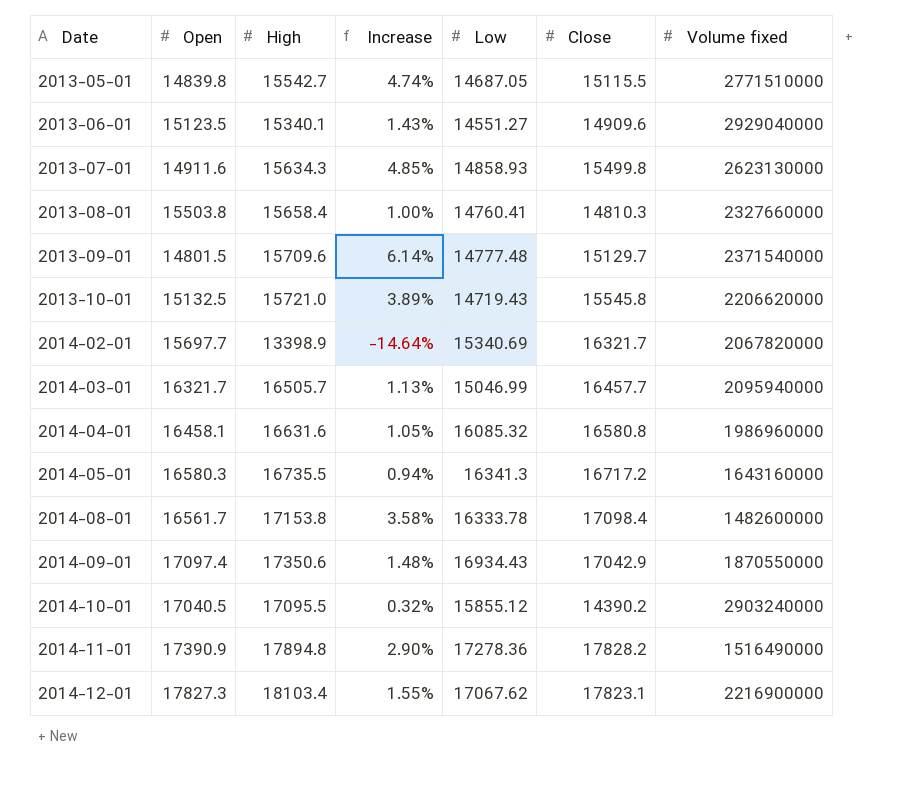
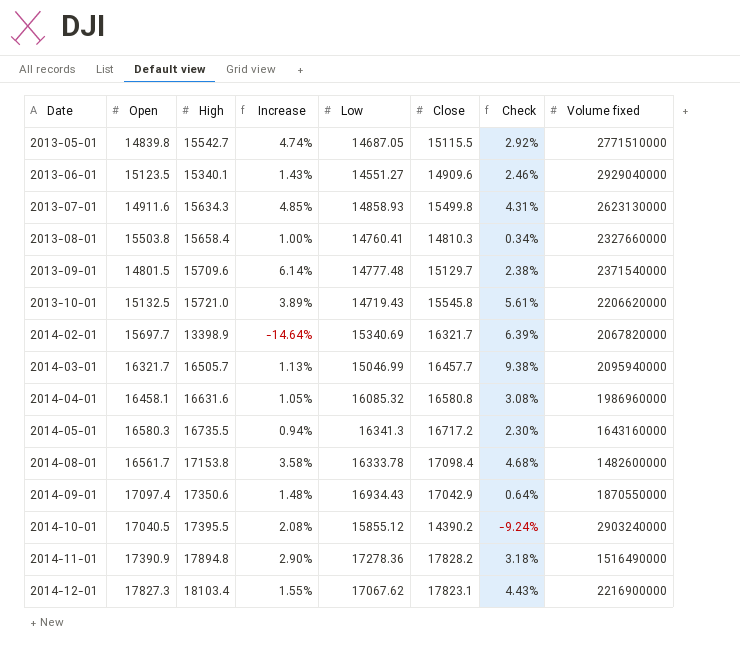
column Check | formula: none -> ([Close] - [Low]) / [Low]
2014-10-01 | High: 17095.5 -> 17395.5
2014-10-01 | Increase: 0.32% -> 2.08%

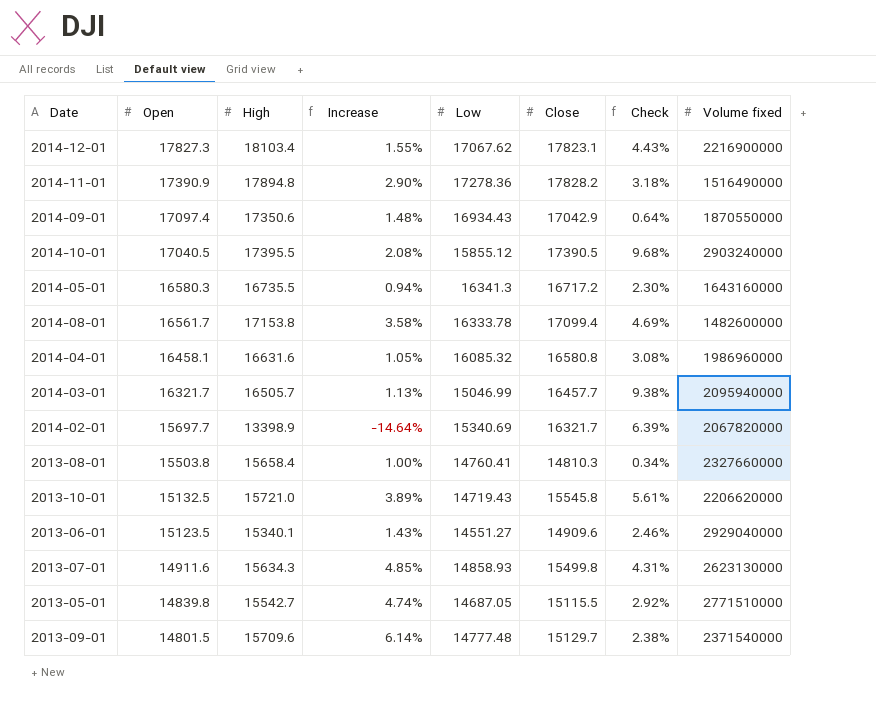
row order: Date ascending -> Open descending
2014-10-01 | Close: 14390.2 -> 17390.5
2014-10-01 | Check: -9.24% -> 9.68%
2014-08-01 | Close: 17098.4 -> 17099.4
2014-08-01 | Check: 4.68% -> 4.69%

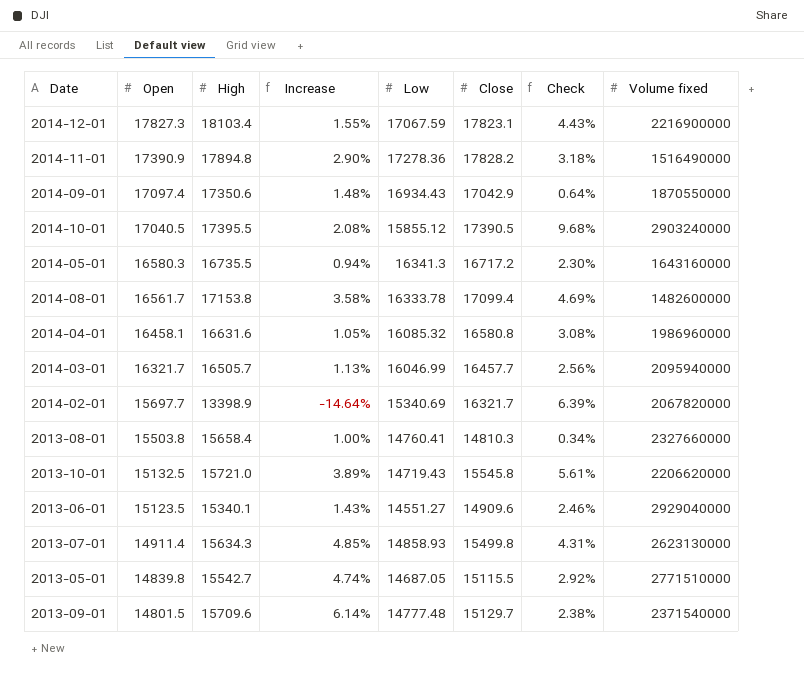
2014-12-01 | Low: 17067.62 -> 17067.59
2014-03-01 | Low: 15046.99 -> 16046.99
2014-03-01 | Check: 9.38% -> 2.56%
2013-07-01 | Open: 14911.6 -> 14911.4

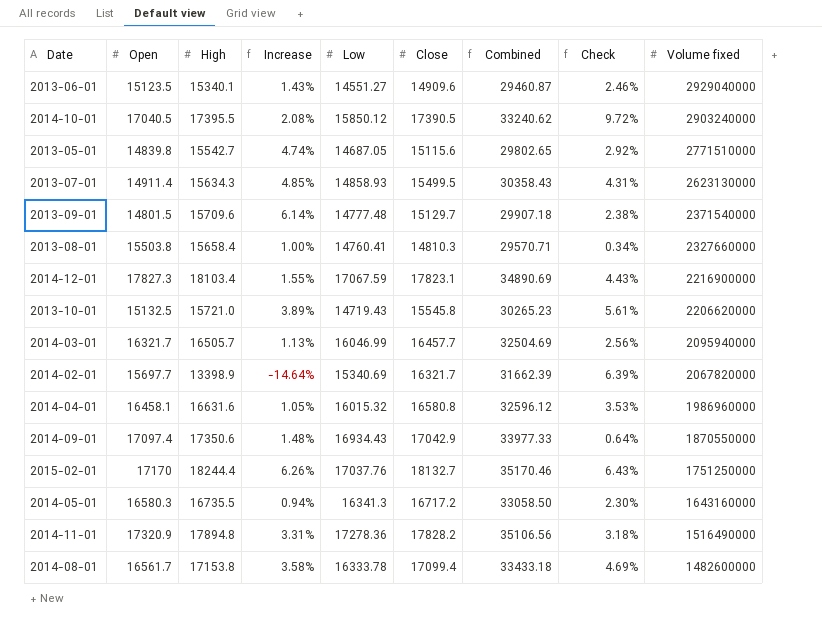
row order: Open descending -> Volume fixed descending
column Combined | formula: none -> [Low] + [Close]
2014-10-01 | Low: 15855.12 -> 15850.12
2014-10-01 | Check: 9.68% -> 9.72%
2013-05-01 | Close: 15115.5 -> 15115.6
2013-07-01 | Close: 15499.8 -> 15499.5
2014-04-01 | Low: 16085.32 -> 16015.32
2014-04-01 | Check: 3.08% -> 3.53%
row 2015-02-01: none -> 17170 | 18244.4 | 6.26% | 17037.76 | 18132.7 | 35170.46 | 6.43% | 1751250000
2014-11-01 | Open: 17390.9 -> 17320.9
2014-11-01 | Increase: 2.90% -> 3.31%

